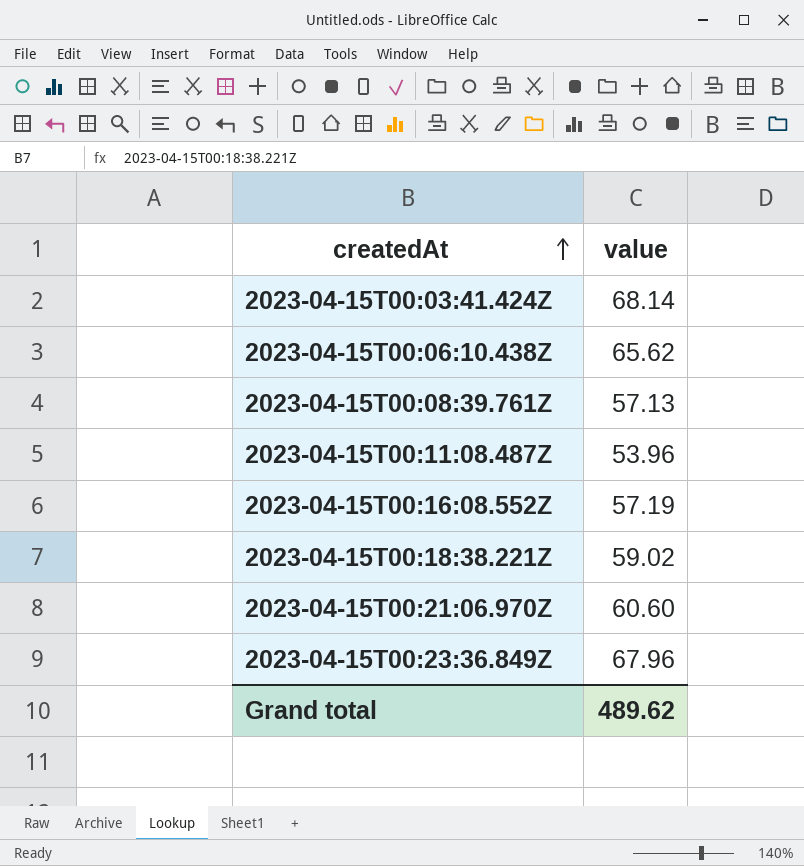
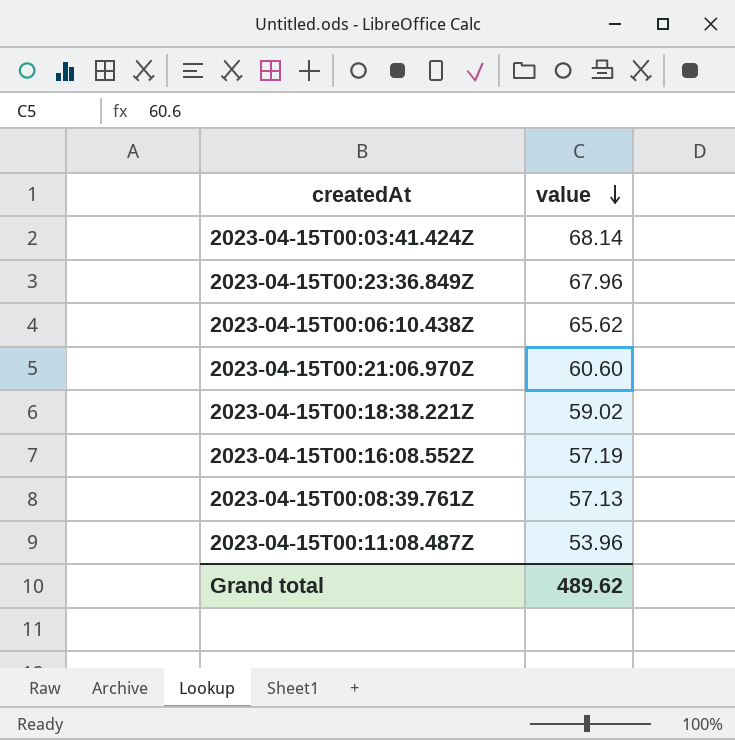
row order: createdAt ascending -> value descending

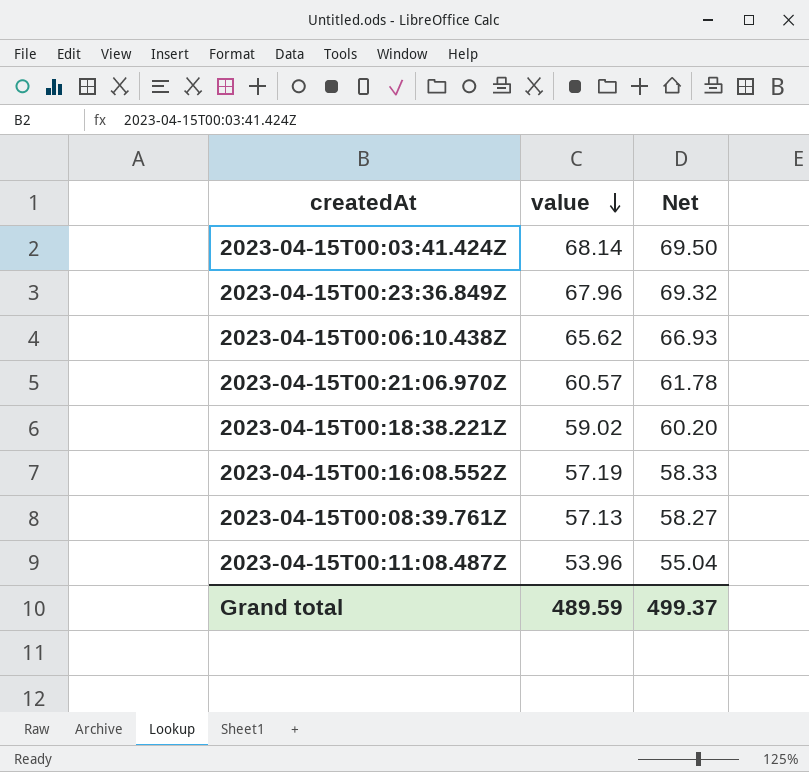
column Net | formula: none -> [value] * 1.02
2023-04-15T00:21:06.970Z | value: 60.60 -> 60.57
Grand total | value: 489.62 -> 489.59

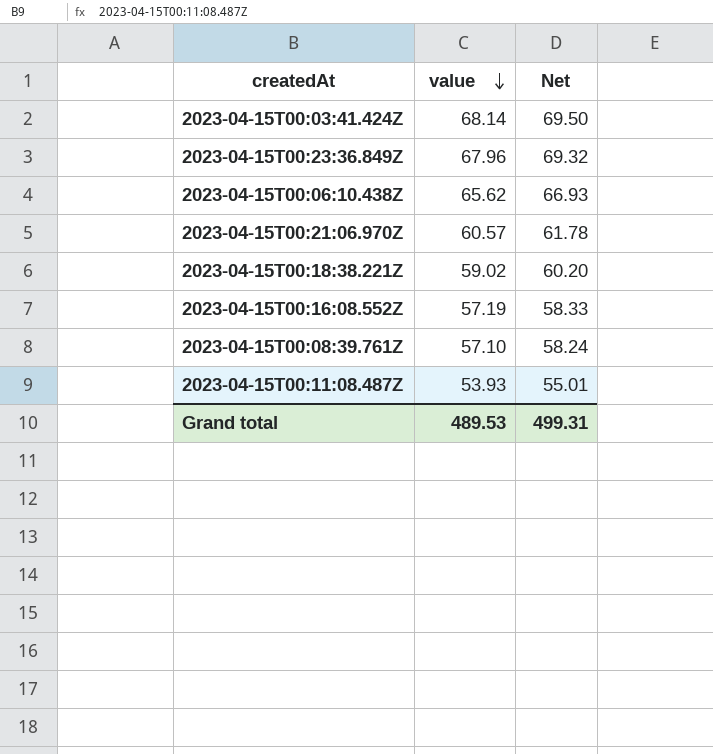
2023-04-15T00:08:39.761Z | value: 57.13 -> 57.10
2023-04-15T00:08:39.761Z | Net: 58.27 -> 58.24
2023-04-15T00:11:08.487Z | value: 53.96 -> 53.93
2023-04-15T00:11:08.487Z | Net: 55.04 -> 55.01
Grand total | value: 489.59 -> 489.53
Grand total | Net: 499.37 -> 499.31

